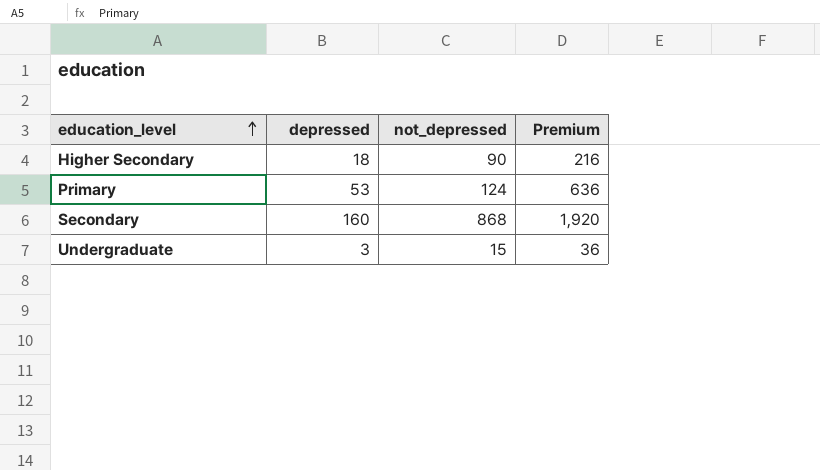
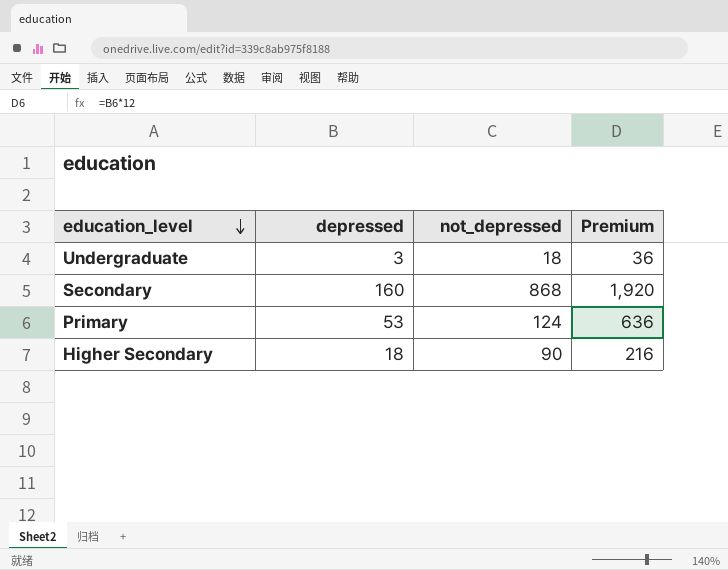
row order: education_level ascending -> education_level descending
Undergraduate | not_depressed: 15 -> 18

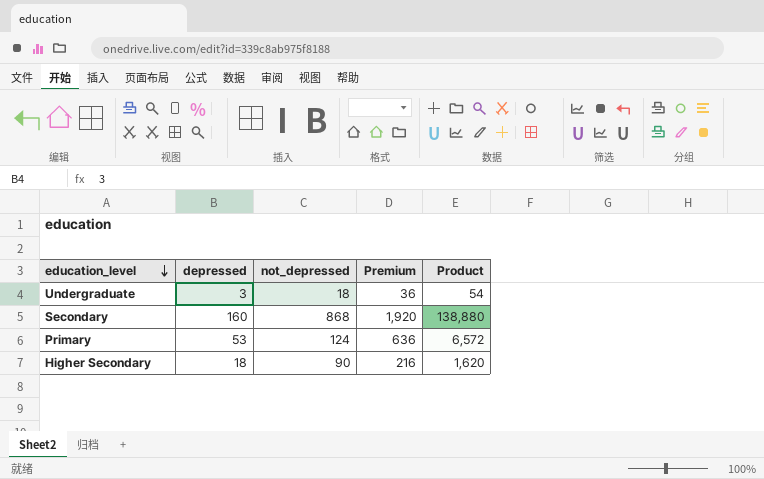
column Product | formula: none -> [depressed] * [not_depressed]

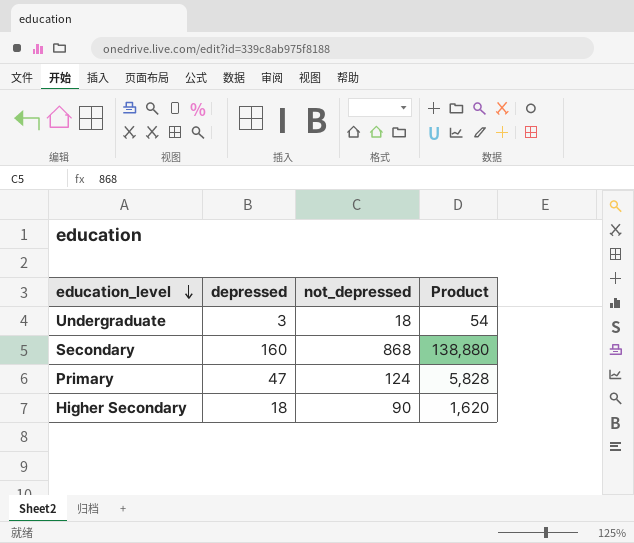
column Premium | formula: [depressed] * 12 -> none
Primary | depressed: 53 -> 47
Primary | Product: 6,572 -> 5,828

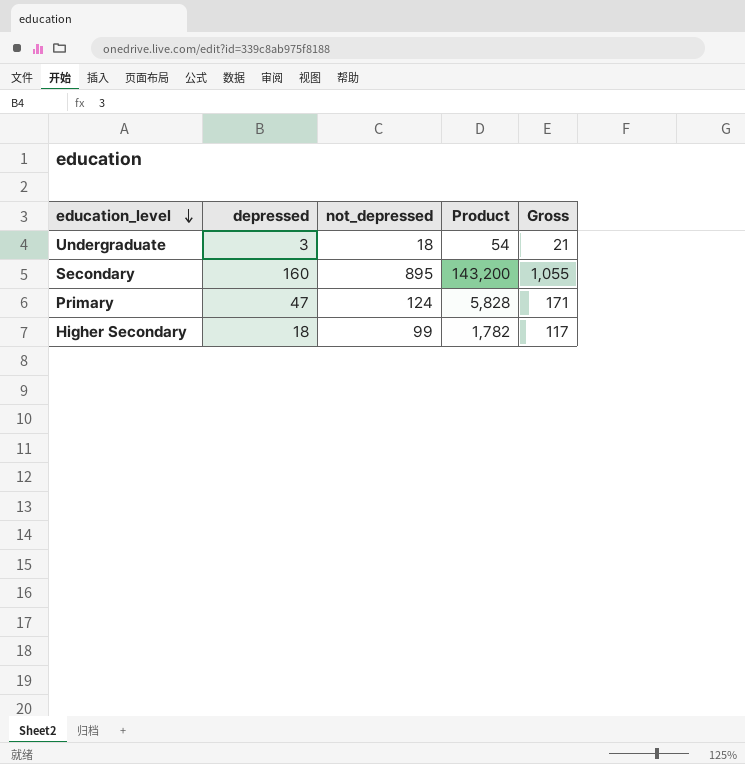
column Gross | formula: none -> [depressed] + [not_depressed]
Secondary | not_depressed: 868 -> 895
Secondary | Product: 138,880 -> 143,200
Higher Secondary | not_depressed: 90 -> 99
Higher Secondary | Product: 1,620 -> 1,782

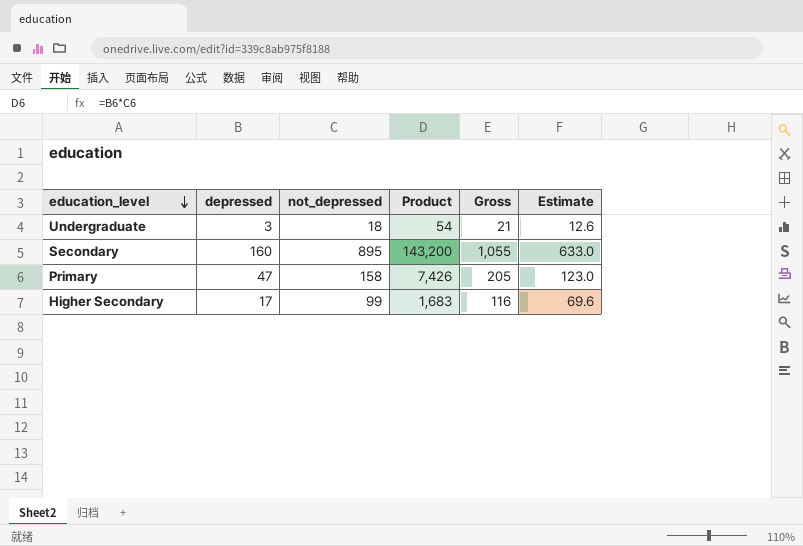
column Estimate | formula: none -> [Gross] * 0.6
Primary | not_depressed: 124 -> 158
Primary | Product: 5,828 -> 7,426
Primary | Gross: 171 -> 205
Higher Secondary | depressed: 18 -> 17
Higher Secondary | Product: 1,782 -> 1,683
Higher Secondary | Gross: 117 -> 116

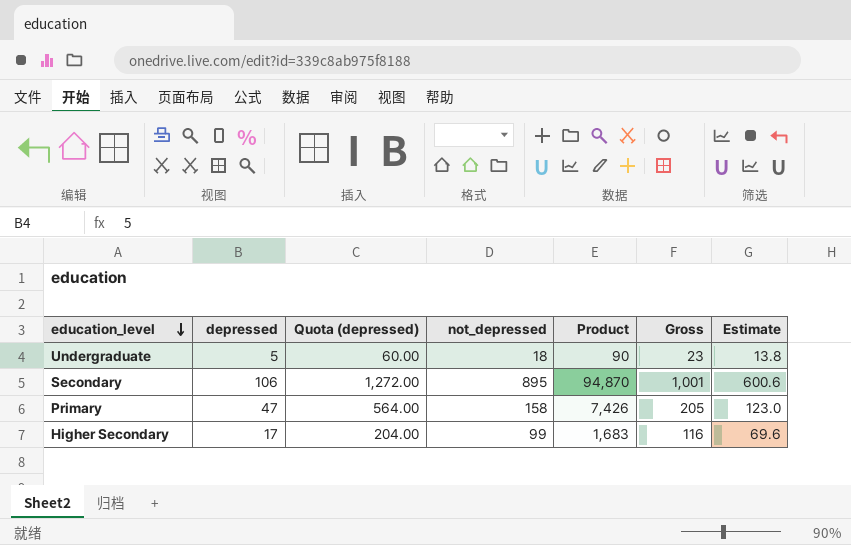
column Quota (depressed) | formula: none -> [depressed] * 12
Undergraduate | depressed: 3 -> 5
Undergraduate | Product: 54 -> 90
Undergraduate | Gross: 21 -> 23
Undergraduate | Estimate: 12.6 -> 13.8
Secondary | depressed: 160 -> 106
Secondary | Product: 143,200 -> 94,870
Secondary | Gross: 1,055 -> 1,001
Secondary | Estimate: 633.0 -> 600.6

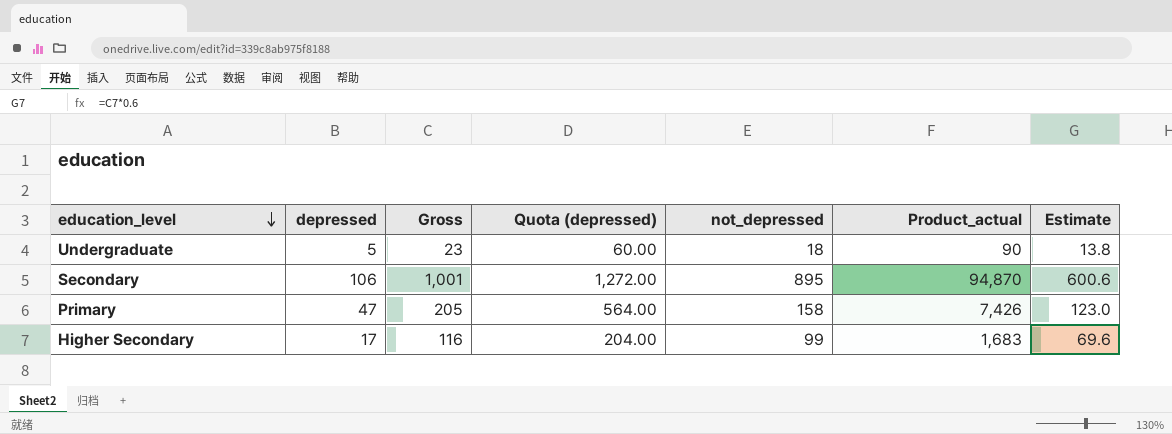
column Gross | position: 6 -> 3
column name: Product -> Product_actual

